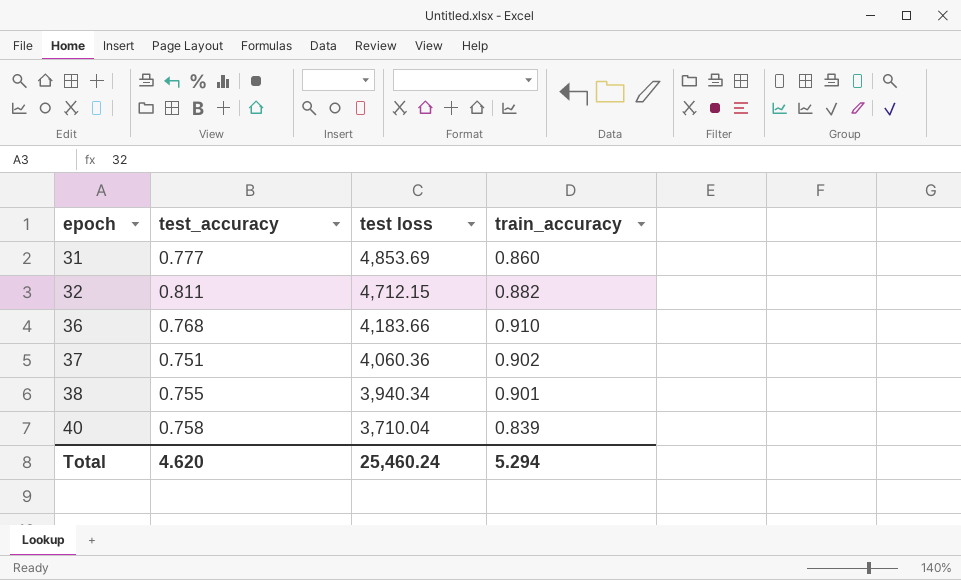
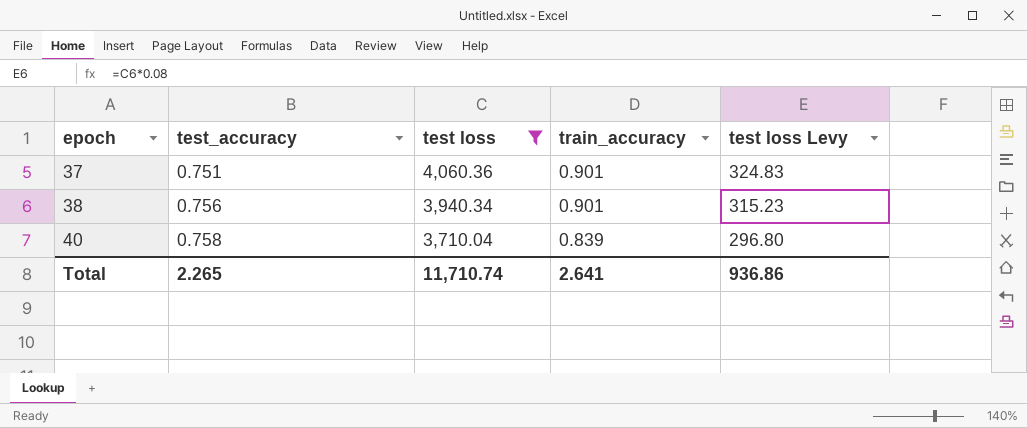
filter: none -> test loss <= 4,060.36
column test loss Levy | formula: none -> [test loss] * 0.08
37 | train_accuracy: 0.902 -> 0.901
38 | test_accuracy: 0.755 -> 0.756
Total | test_accuracy: 4.620 -> 2.265
Total | test loss: 25,460.24 -> 11,710.74
Total | train_accuracy: 5.294 -> 2.641

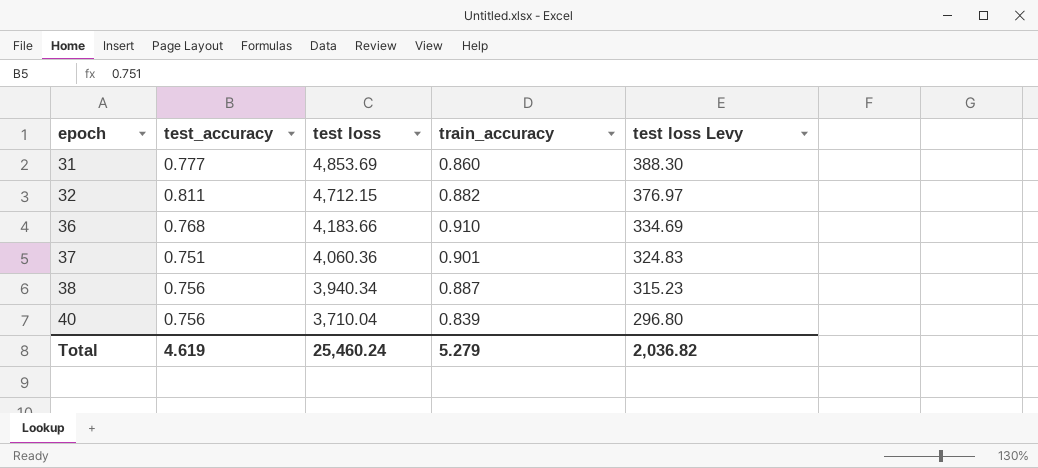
filter: test loss <= 4,060.36 -> none
38 | train_accuracy: 0.901 -> 0.887
40 | test_accuracy: 0.758 -> 0.756
Total | test_accuracy: 2.265 -> 4.619
Total | test loss: 11,710.74 -> 25,460.24
Total | train_accuracy: 2.641 -> 5.279
Total | test loss Levy: 936.86 -> 2,036.82

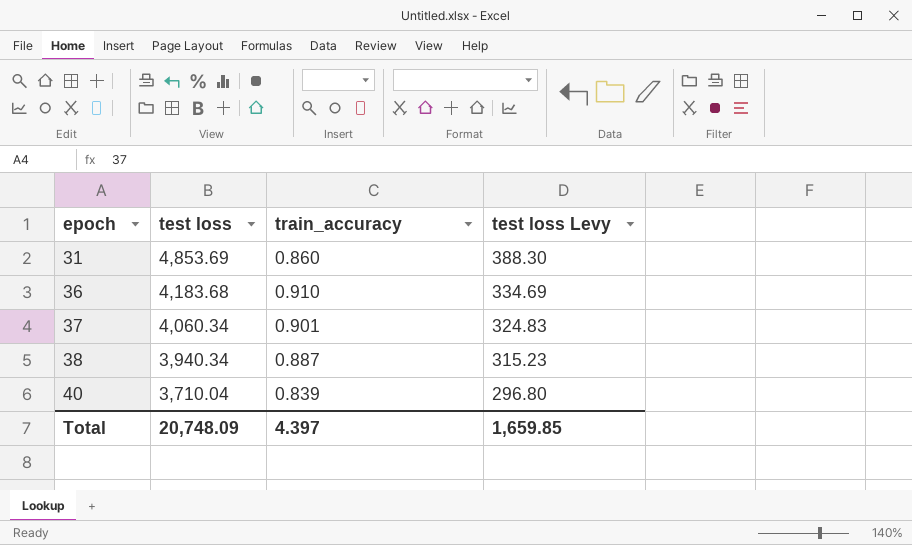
column test_accuracy | position: 2 -> none
row 32: 0.811 | 4,712.15 | 0.882 | 376.97 -> none
36 | test loss: 4,183.66 -> 4,183.68
37 | test loss: 4,060.36 -> 4,060.34
Total | test loss: 25,460.24 -> 20,748.09
Total | train_accuracy: 5.279 -> 4.397
Total | test loss Levy: 2,036.82 -> 1,659.85

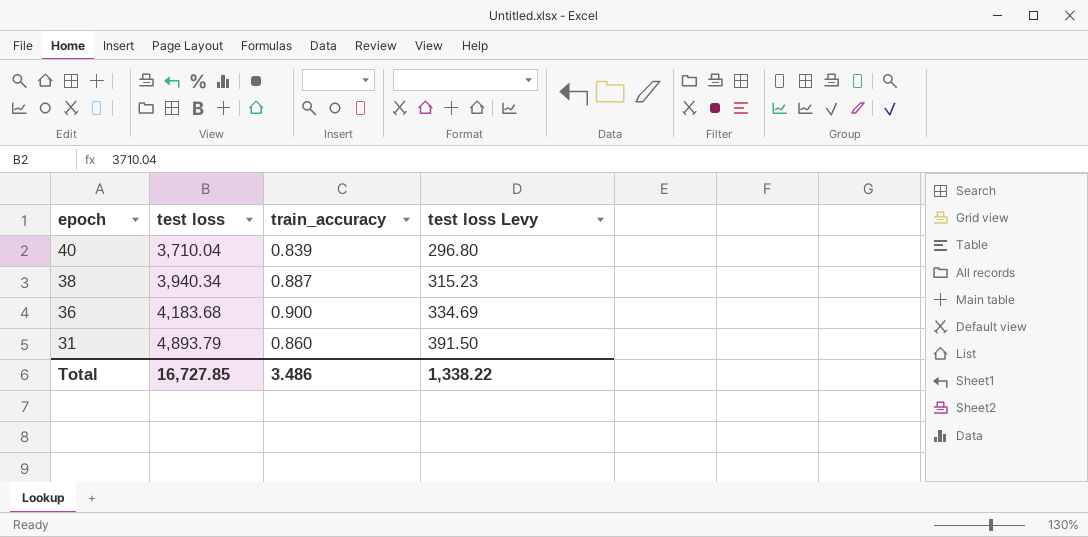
row order: epoch ascending -> epoch descending
row 37: 4,060.34 | 0.901 | 324.83 -> none
36 | train_accuracy: 0.910 -> 0.900
31 | test loss: 4,853.69 -> 4,893.79
31 | test loss Levy: 388.30 -> 391.50
Total | test loss: 20,748.09 -> 16,727.85
Total | train_accuracy: 4.397 -> 3.486
Total | test loss Levy: 1,659.85 -> 1,338.22

